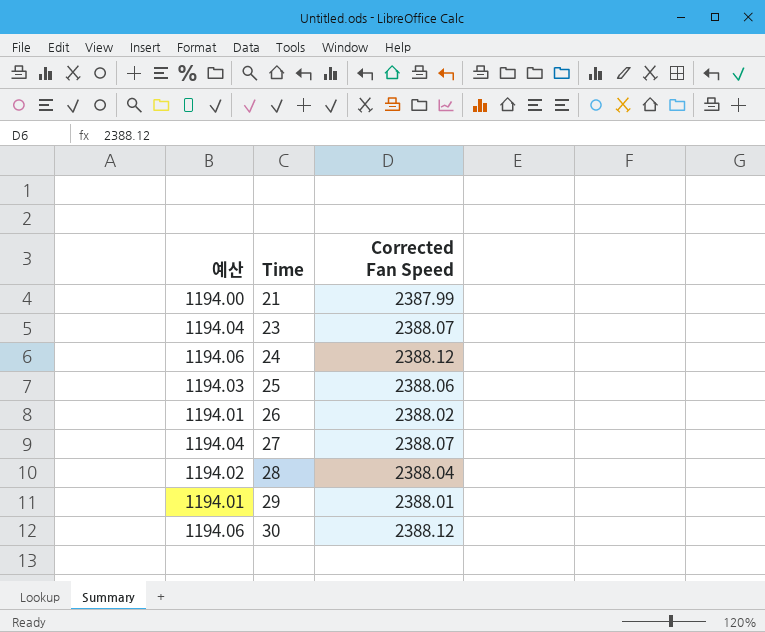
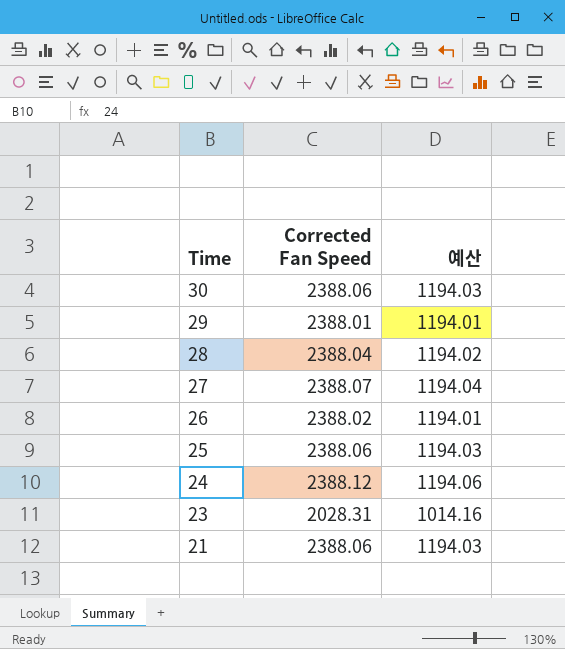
row order: Time ascending -> Time descending
column 예산 | position: 1 -> 3
30 | Corrected Fan Speed: 2388.12 -> 2388.06
30 | 예산: 1194.06 -> 1194.03
23 | Corrected Fan Speed: 2388.07 -> 2028.31
23 | 예산: 1194.04 -> 1014.16
21 | Corrected Fan Speed: 2387.99 -> 2388.06
21 | 예산: 1194.00 -> 1194.03

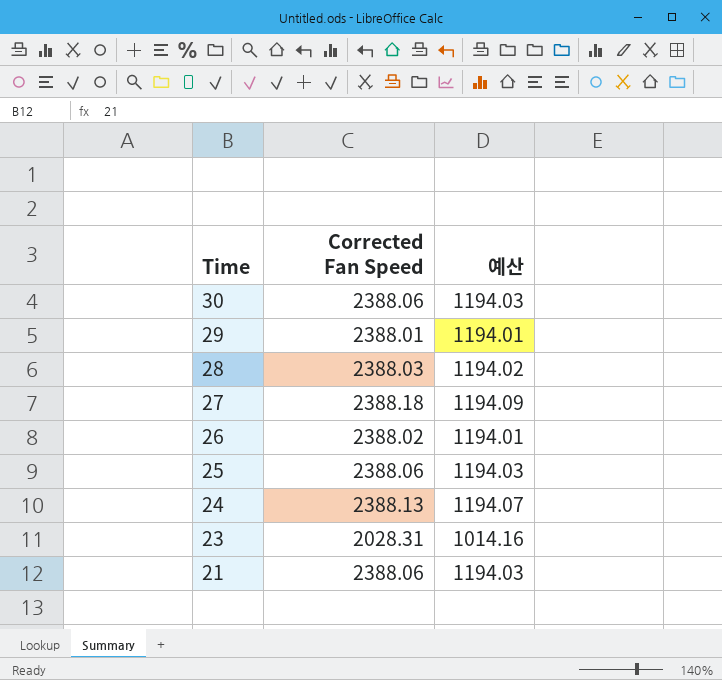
28 | Corrected Fan Speed: 2388.04 -> 2388.03
27 | Corrected Fan Speed: 2388.07 -> 2388.18
27 | 예산: 1194.04 -> 1194.09
24 | Corrected Fan Speed: 2388.12 -> 2388.13
24 | 예산: 1194.06 -> 1194.07

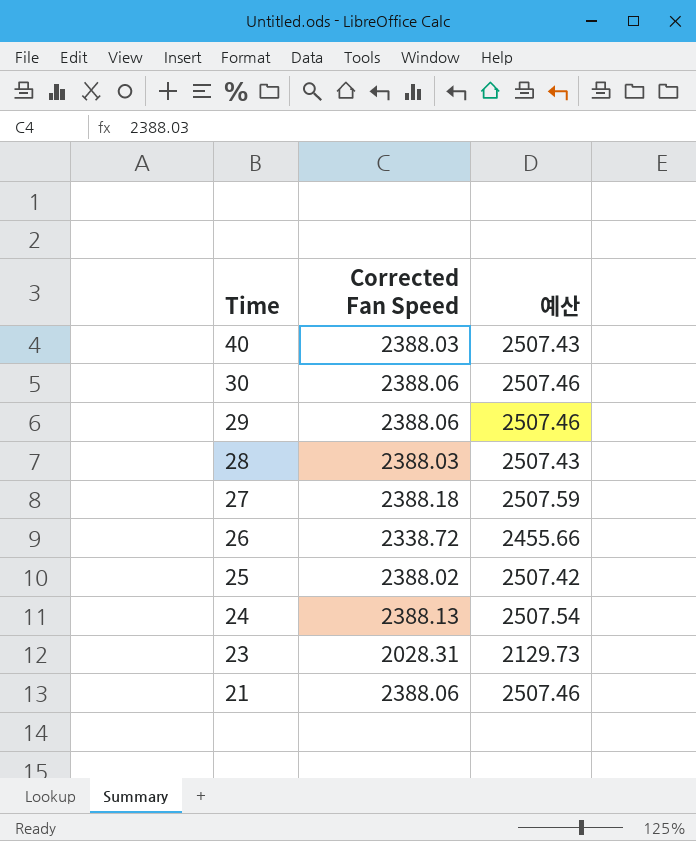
column 예산 | formula: [Corrected Fan Speed] * 0.5 -> [Corrected Fan Speed] * 1.05
row 40: none -> 2388.03 | 2507.43
29 | Corrected Fan Speed: 2388.01 -> 2388.06
26 | Corrected Fan Speed: 2388.02 -> 2338.72
25 | Corrected Fan Speed: 2388.06 -> 2388.02

